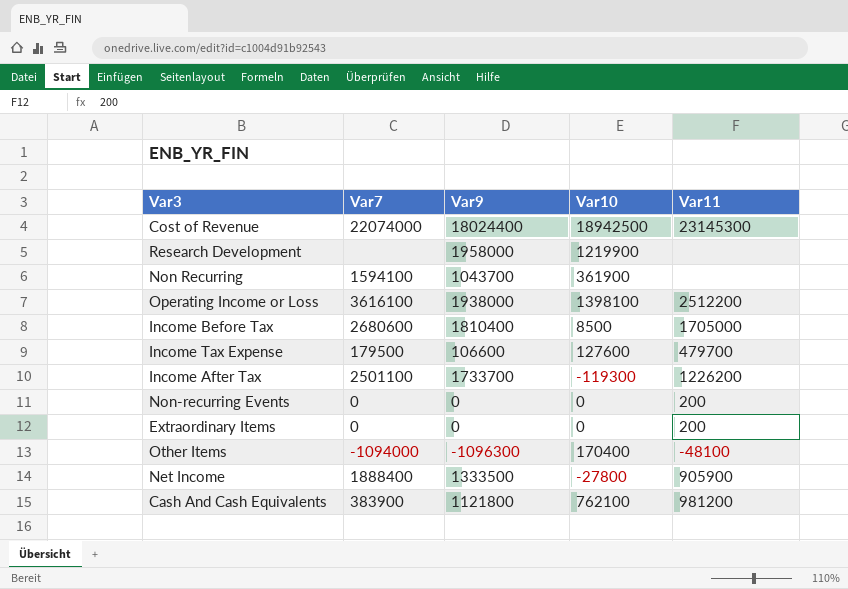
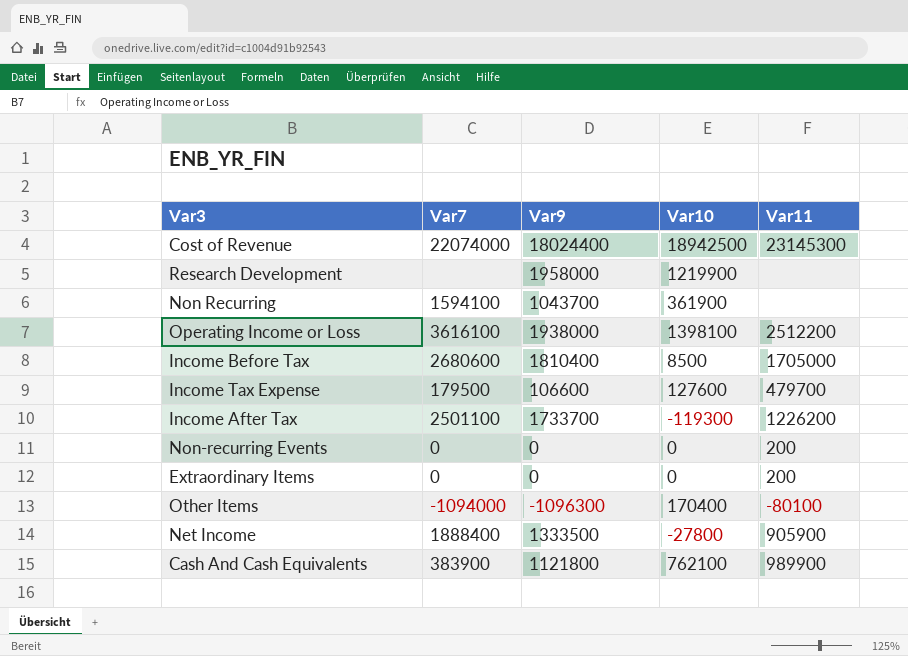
Other Items | Var11: -48100 -> -80100
Cash And Cash Equivalents | Var11: 981200 -> 989900

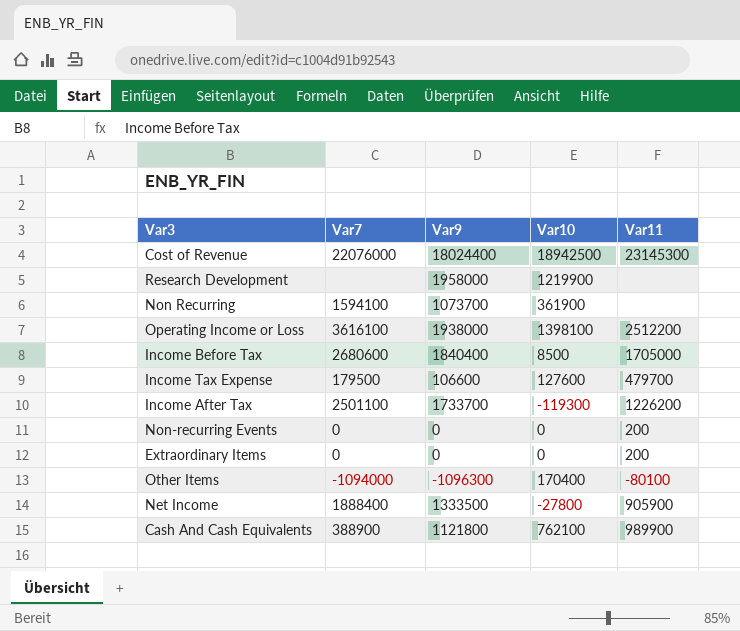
Cost of Revenue | Var7: 22074000 -> 22076000
Non Recurring | Var9: 1043700 -> 1073700
Income Before Tax | Var9: 1810400 -> 1840400
Cash And Cash Equivalents | Var7: 383900 -> 388900

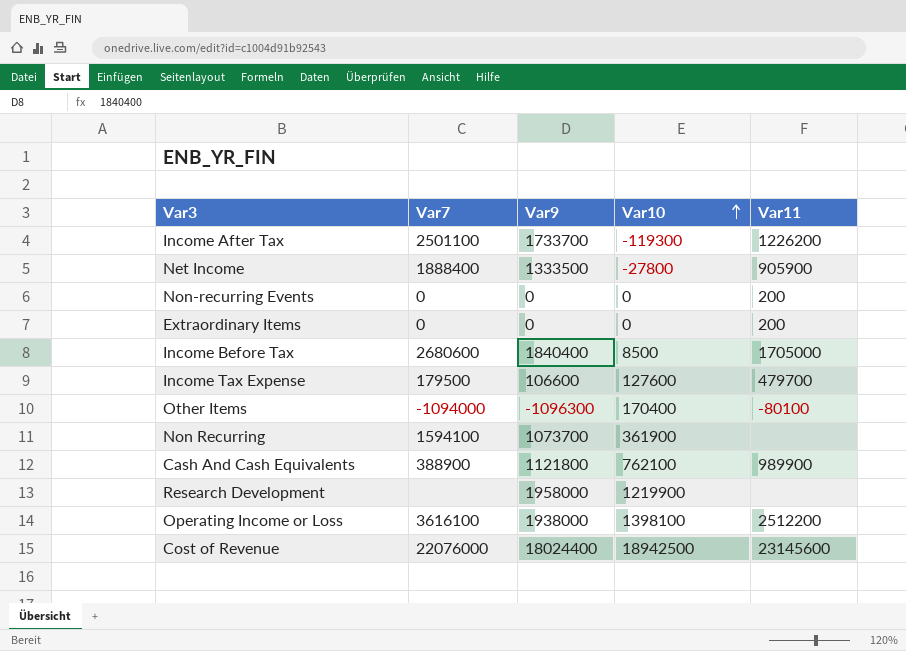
row order: none -> Var10 ascending
Cost of Revenue | Var11: 23145300 -> 23145600

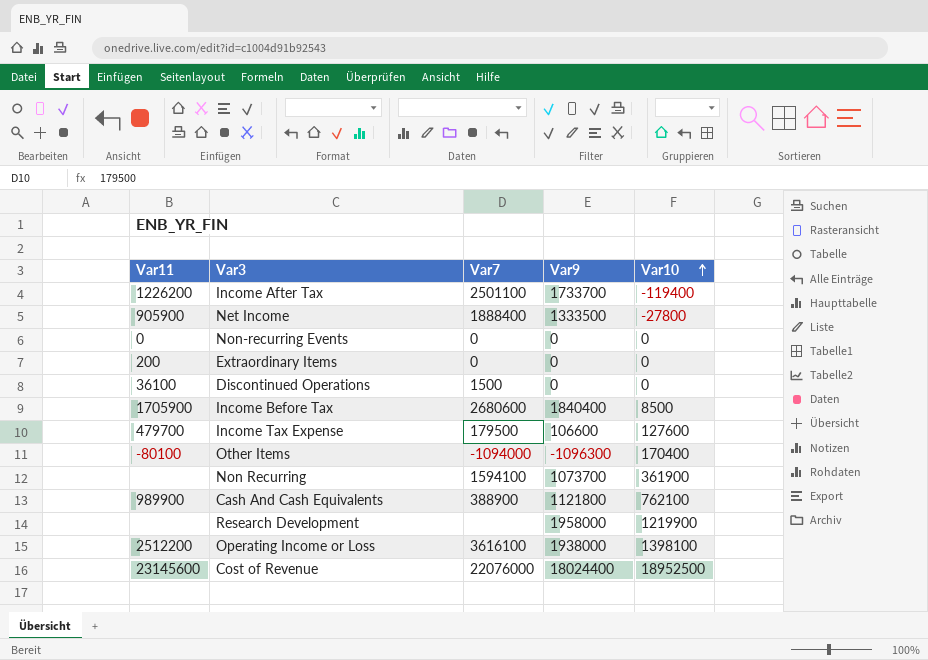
column Var11 | position: 5 -> 1
Income After Tax | Var10: -119300 -> -119400
Non-recurring Events | Var11: 200 -> 0
row Discontinued Operations: none -> 36100 | 1500 | 0 | 0
Income Before Tax | Var11: 1705000 -> 1705900
Cost of Revenue | Var10: 18942500 -> 18952500

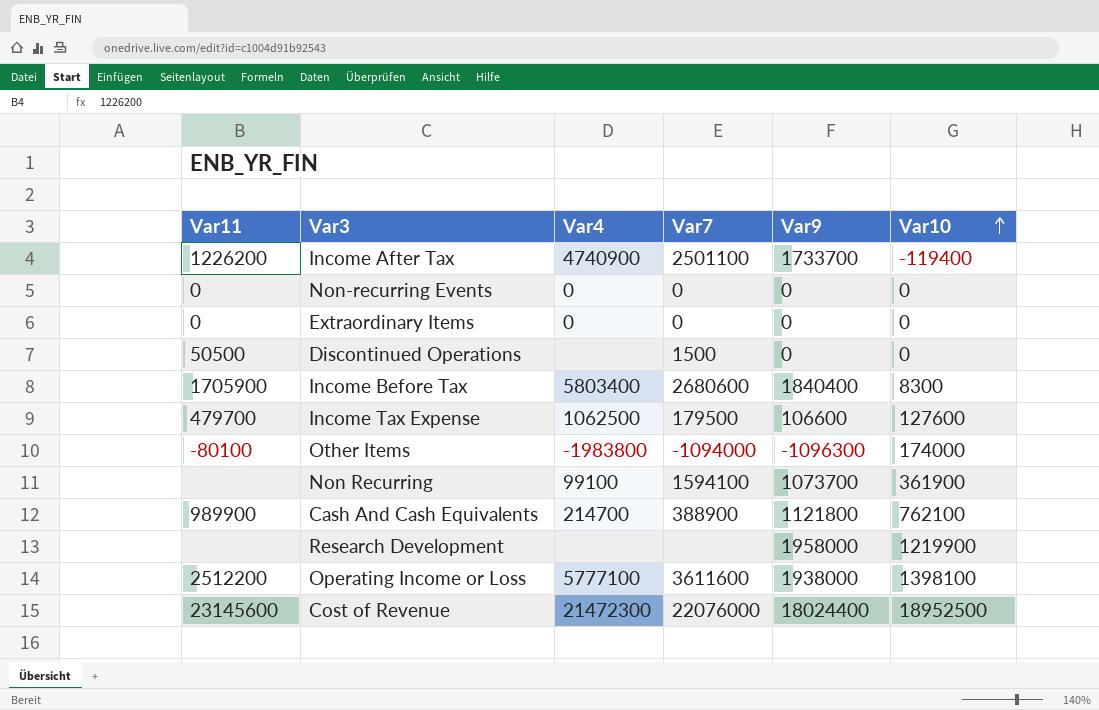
column Var4 | position: none -> 3
row Net Income: 905900 | 1888400 | 1333500 | -27800 -> none
Extraordinary Items | Var11: 200 -> 0
Discontinued Operations | Var11: 36100 -> 50500
Income Before Tax | Var10: 8500 -> 8300
Other Items | Var10: 170400 -> 174000
Operating Income or Loss | Var7: 3616100 -> 3611600

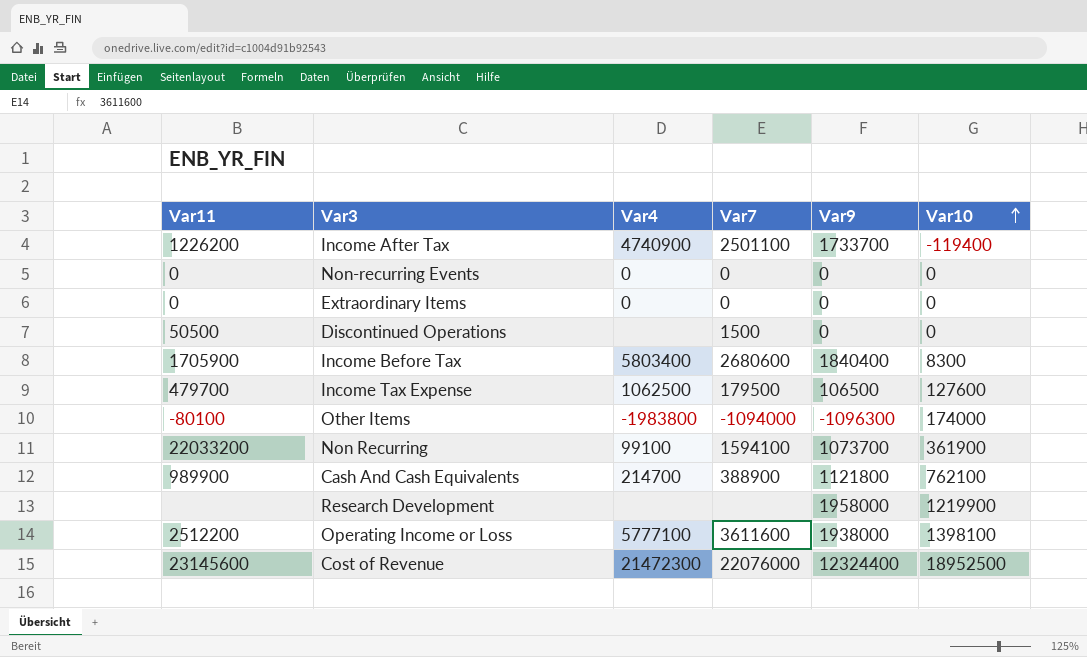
Income Tax Expense | Var9: 106600 -> 106500
Non Recurring | Var11: none -> 22033200
Cost of Revenue | Var9: 18024400 -> 12324400

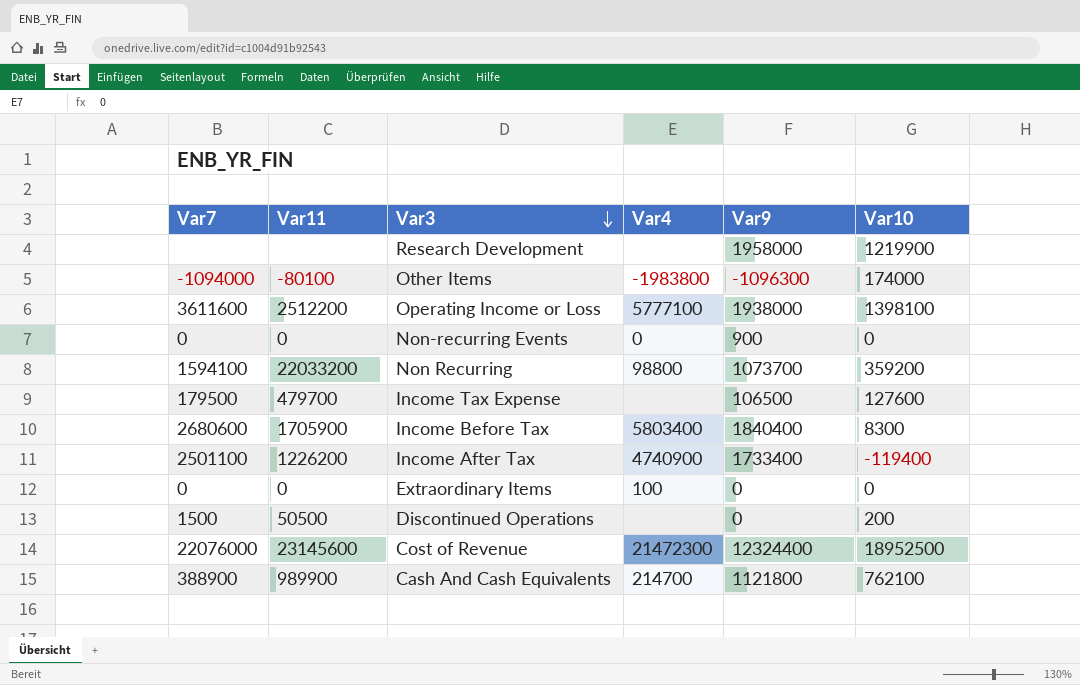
row order: Var10 ascending -> Var3 descending
column Var7 | position: 4 -> 1
Non-recurring Events | Var9: 0 -> 900
Non Recurring | Var4: 99100 -> 98800
Non Recurring | Var10: 361900 -> 359200
Income Tax Expense | Var4: 1062500 -> none
Income After Tax | Var9: 1733700 -> 1733400
Extraordinary Items | Var4: 0 -> 100
Discontinued Operations | Var10: 0 -> 200

